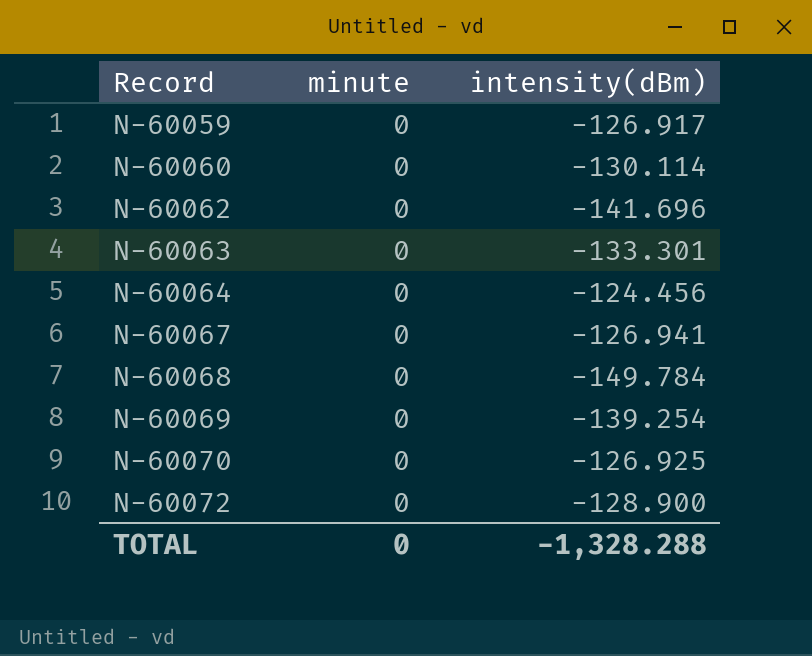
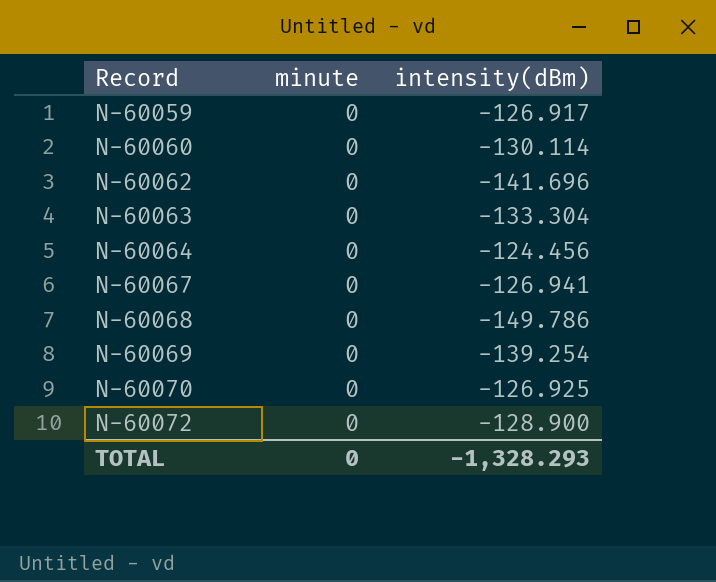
N-60063 | intensity(dBm): -133.301 -> -133.304
N-60068 | intensity(dBm): -149.784 -> -149.786
TOTAL | intensity(dBm): -1,328.288 -> -1,328.293

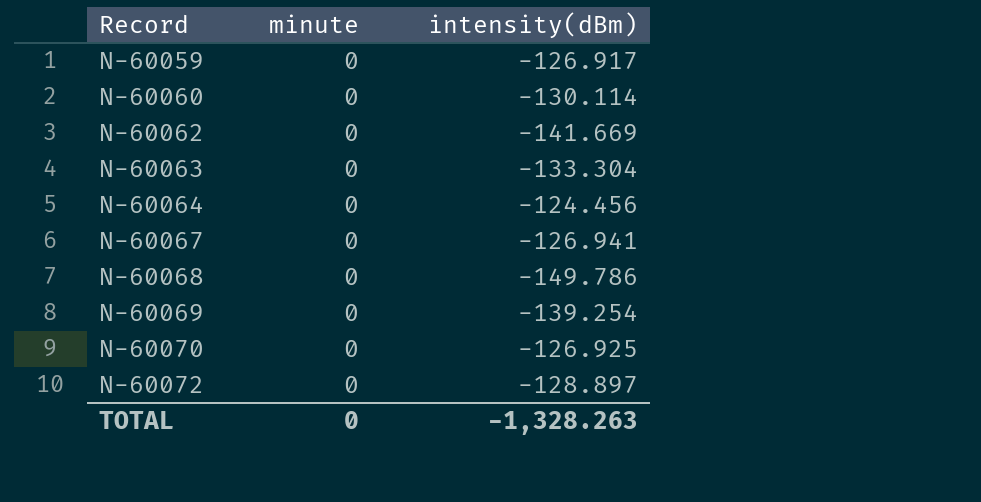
N-60062 | intensity(dBm): -141.696 -> -141.669
N-60072 | intensity(dBm): -128.900 -> -128.897
TOTAL | intensity(dBm): -1,328.293 -> -1,328.263

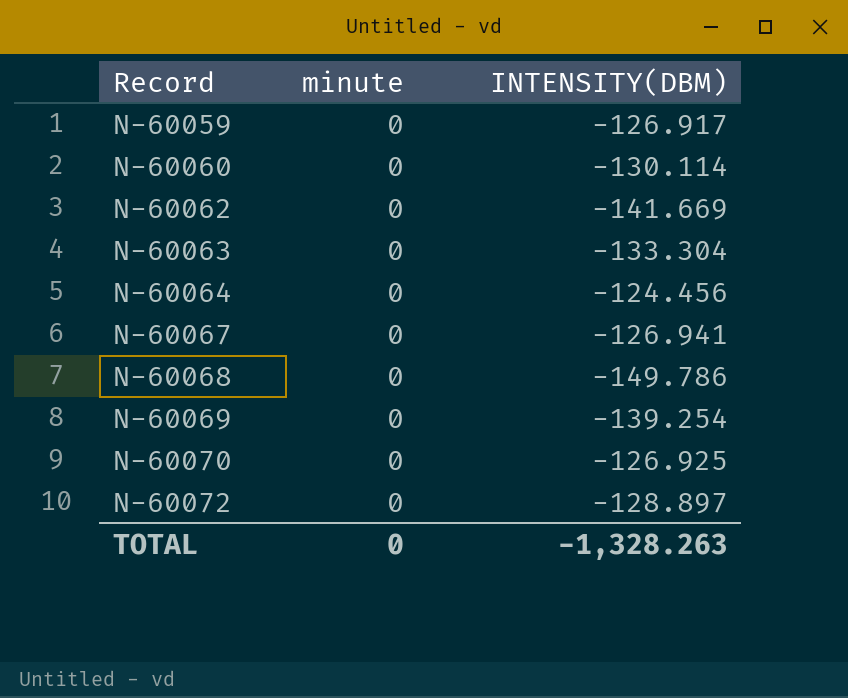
column name: intensity(dBm) -> INTENSITY(DBM)

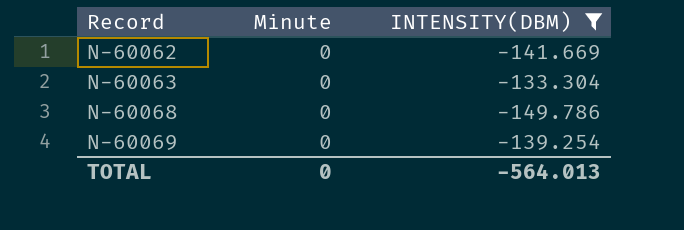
filter: none -> INTENSITY(DBM) <= -133.304
column name: minute -> Minute
TOTAL | INTENSITY(DBM): -1,328.263 -> -564.013

